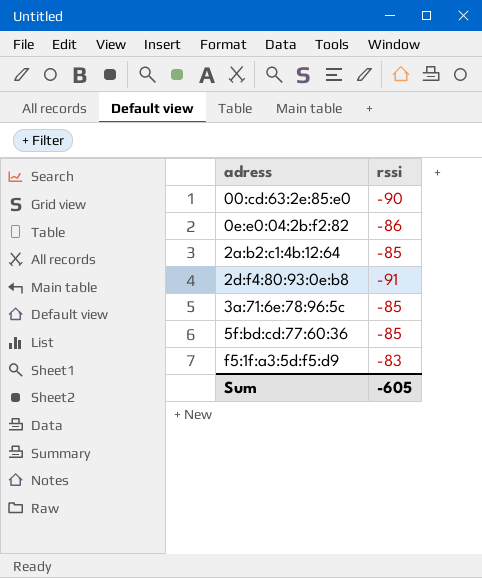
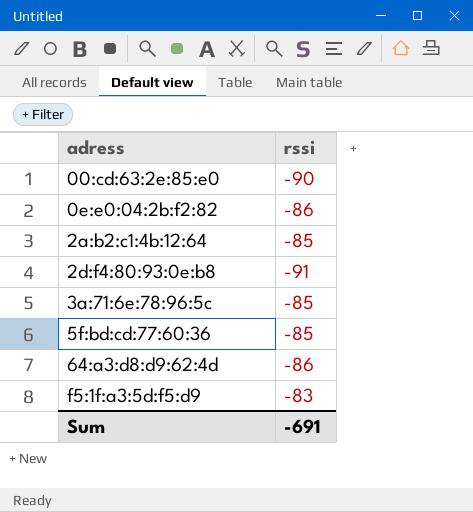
row 64:a3:d8:d9:62:4d: none -> -86
Sum | rssi: -605 -> -691

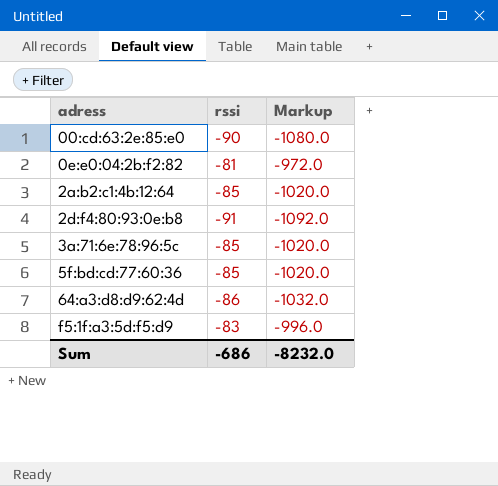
column Markup | formula: none -> [rssi] * 12
0e:e0:04:2b:f2:82 | rssi: -86 -> -81
Sum | rssi: -691 -> -686

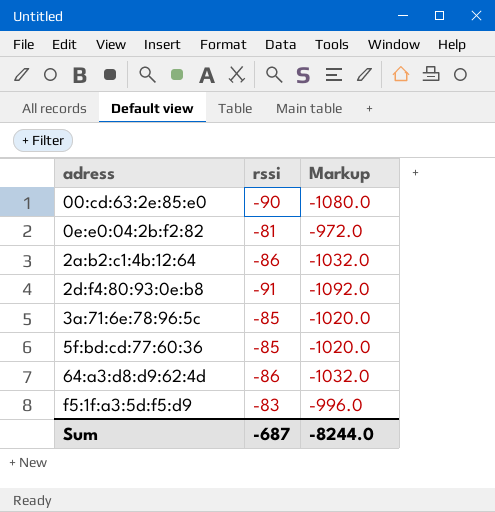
2a:b2:c1:4b:12:64 | rssi: -85 -> -86
2a:b2:c1:4b:12:64 | Markup: -1020.0 -> -1032.0
Sum | rssi: -686 -> -687
Sum | Markup: -8232.0 -> -8244.0

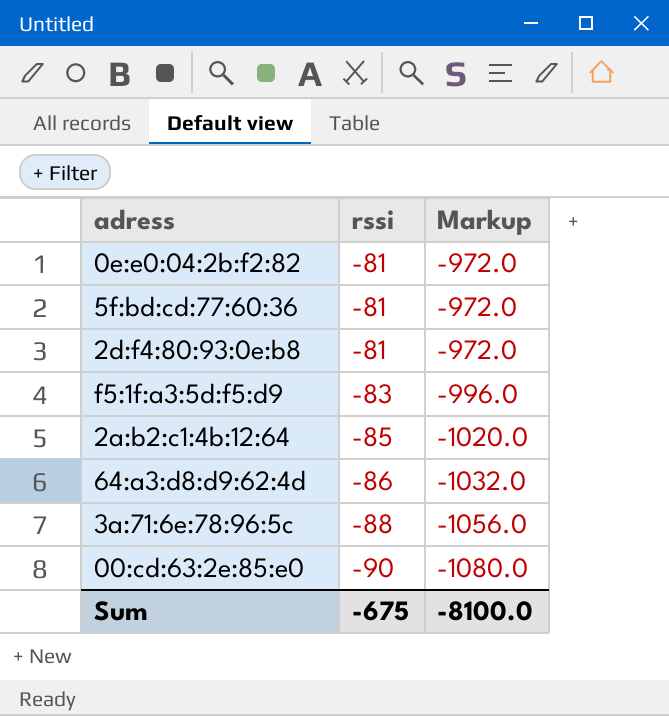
row order: adress ascending -> rssi descending
5f:bd:cd:77:60:36 | rssi: -85 -> -81
5f:bd:cd:77:60:36 | Markup: -1020.0 -> -972.0
2d:f4:80:93:0e:b8 | rssi: -91 -> -81
2d:f4:80:93:0e:b8 | Markup: -1092.0 -> -972.0
2a:b2:c1:4b:12:64 | rssi: -86 -> -85
2a:b2:c1:4b:12:64 | Markup: -1032.0 -> -1020.0
3a:71:6e:78:96:5c | rssi: -85 -> -88
3a:71:6e:78:96:5c | Markup: -1020.0 -> -1056.0
Sum | rssi: -687 -> -675
Sum | Markup: -8244.0 -> -8100.0

